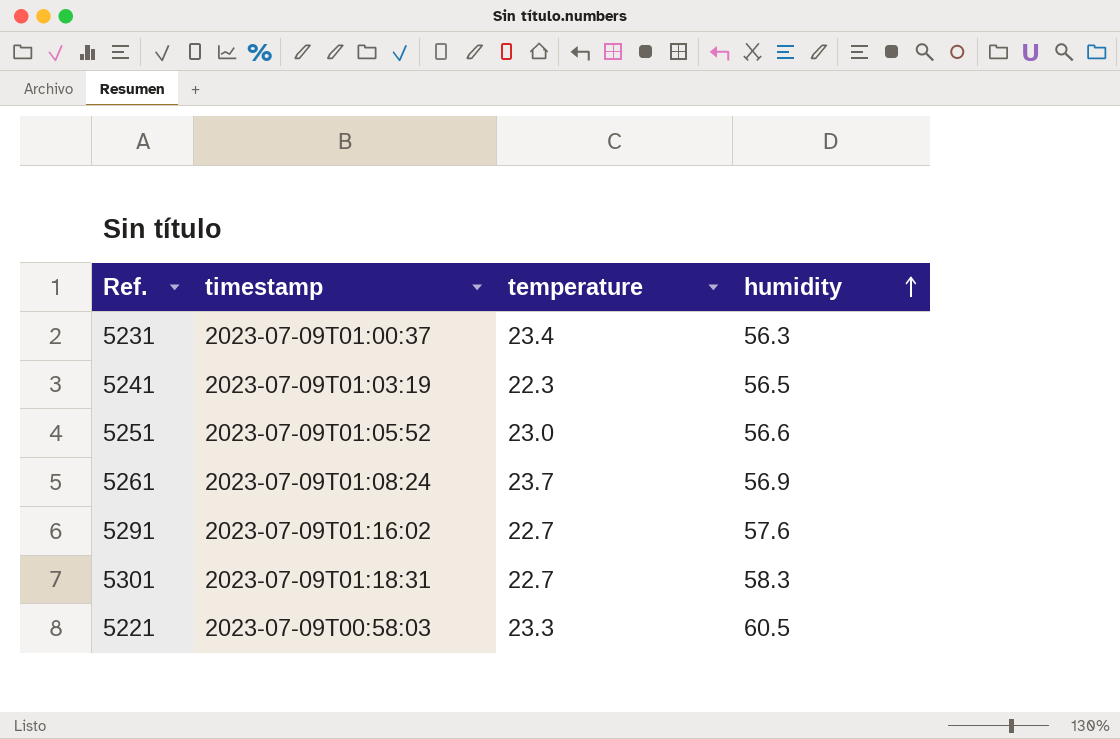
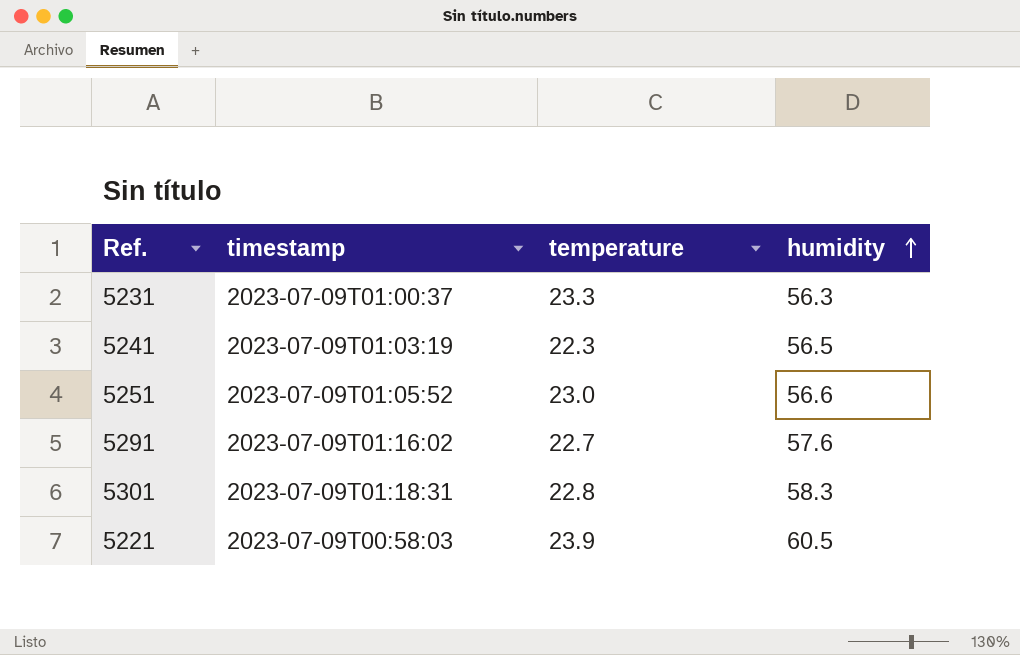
row 5261: 2023-07-09T01:08:24 | 23.7 | 56.9 -> none
5231 | temperature: 23.4 -> 23.3
5301 | temperature: 22.7 -> 22.8
5221 | temperature: 23.3 -> 23.9

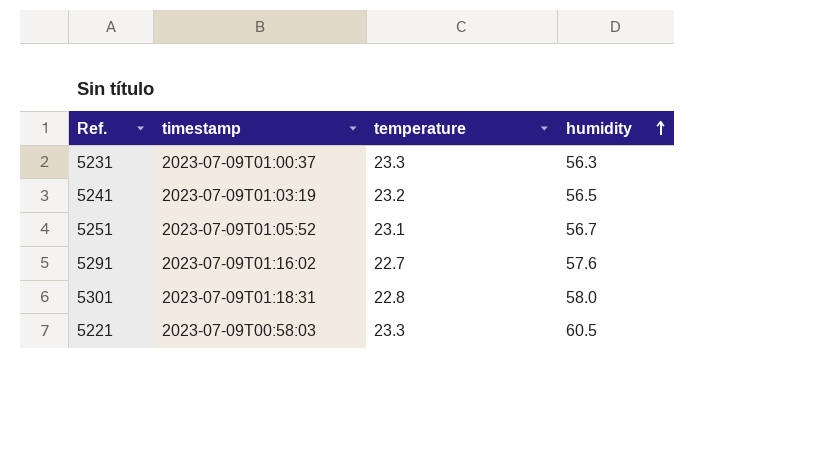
5241 | temperature: 22.3 -> 23.2
5251 | temperature: 23.0 -> 23.1
5251 | humidity: 56.6 -> 56.7
5301 | humidity: 58.3 -> 58.0
5221 | temperature: 23.9 -> 23.3

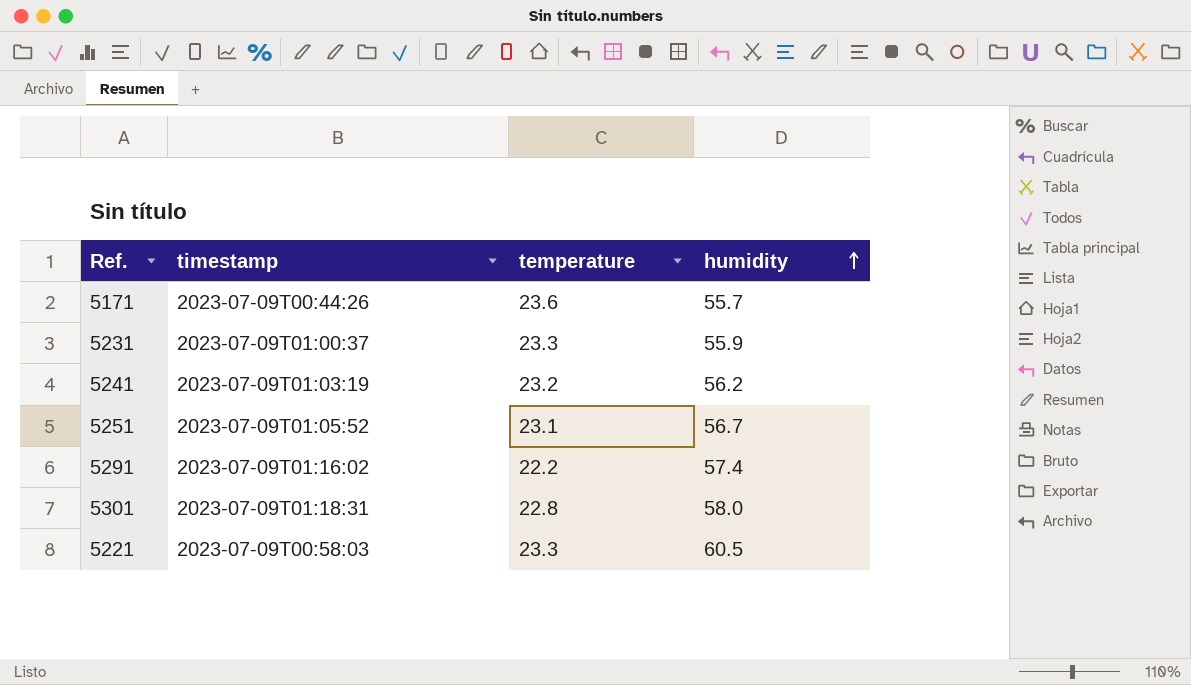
row 5171: none -> 2023-07-09T00:44:26 | 23.6 | 55.7
5231 | humidity: 56.3 -> 55.9
5241 | humidity: 56.5 -> 56.2
5291 | temperature: 22.7 -> 22.2
5291 | humidity: 57.6 -> 57.4

